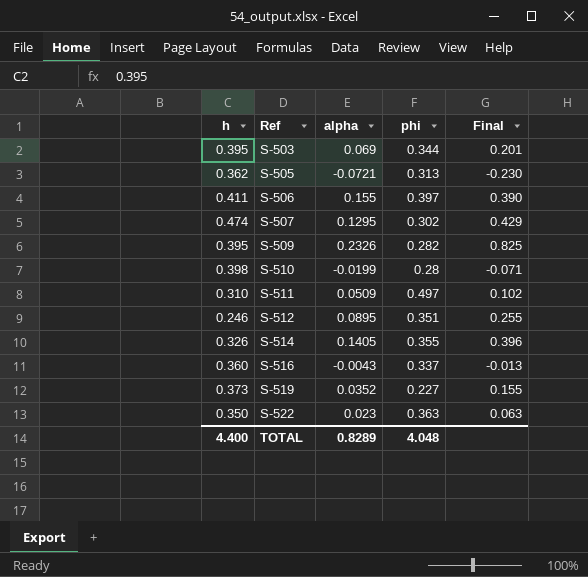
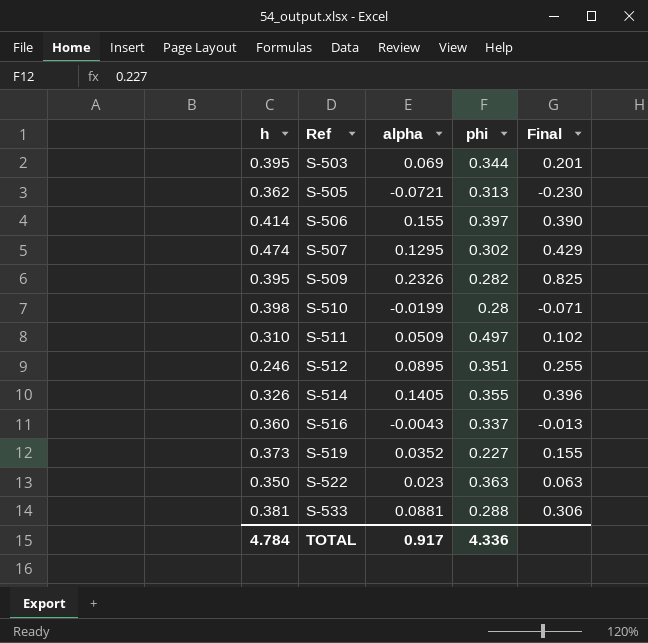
S-506 | h: 0.411 -> 0.414
row S-533: none -> 0.381 | 0.0881 | 0.288 | 0.306
TOTAL | h: 4.400 -> 4.784
TOTAL | alpha: 0.8289 -> 0.917
TOTAL | phi: 4.048 -> 4.336

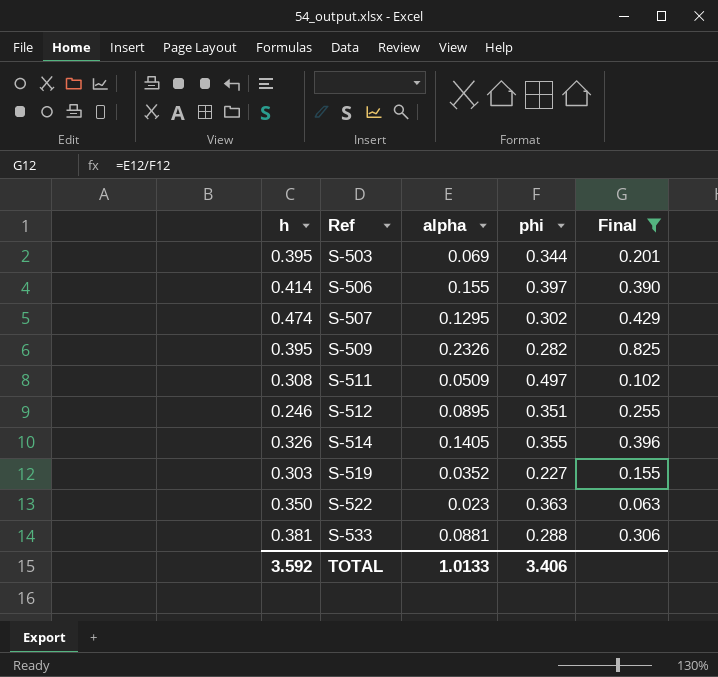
filter: none -> Final >= 0.063
S-511 | h: 0.310 -> 0.308
S-519 | h: 0.373 -> 0.303
TOTAL | h: 4.784 -> 3.592
TOTAL | alpha: 0.917 -> 1.0133
TOTAL | phi: 4.336 -> 3.406

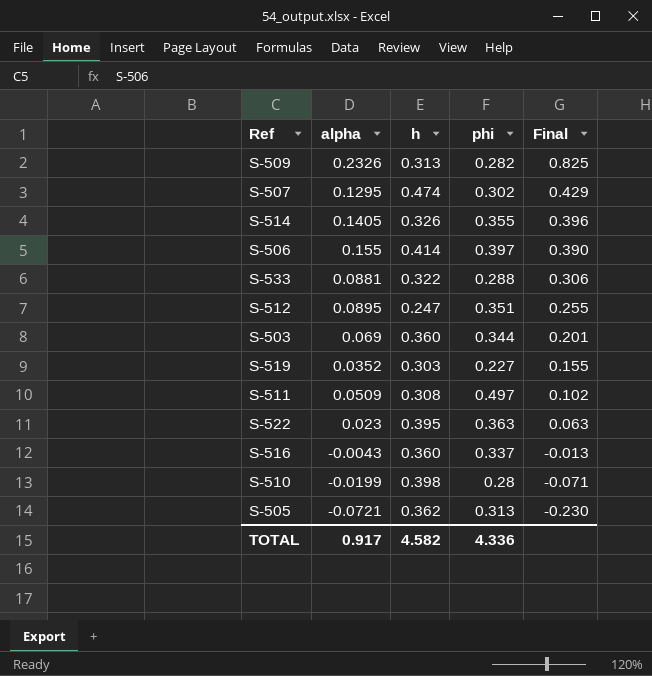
filter: Final >= 0.063 -> none
row order: Ref ascending -> Final descending
column h | position: 1 -> 3
S-509 | h: 0.395 -> 0.313
S-533 | h: 0.381 -> 0.322
S-512 | h: 0.246 -> 0.247
S-503 | h: 0.395 -> 0.360
S-522 | h: 0.350 -> 0.395
TOTAL | alpha: 1.0133 -> 0.917
TOTAL | h: 3.592 -> 4.582
TOTAL | phi: 3.406 -> 4.336

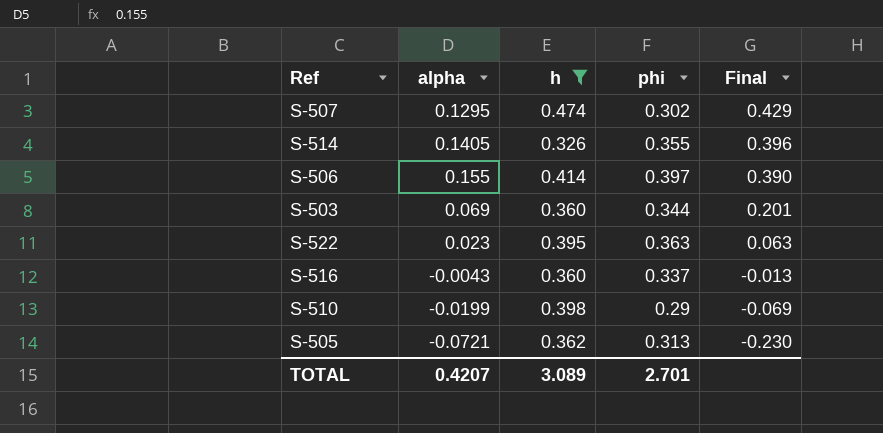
filter: none -> h >= 0.326
S-510 | phi: 0.28 -> 0.29
S-510 | Final: -0.071 -> -0.069
TOTAL | alpha: 0.917 -> 0.4207
TOTAL | h: 4.582 -> 3.089
TOTAL | phi: 4.336 -> 2.701

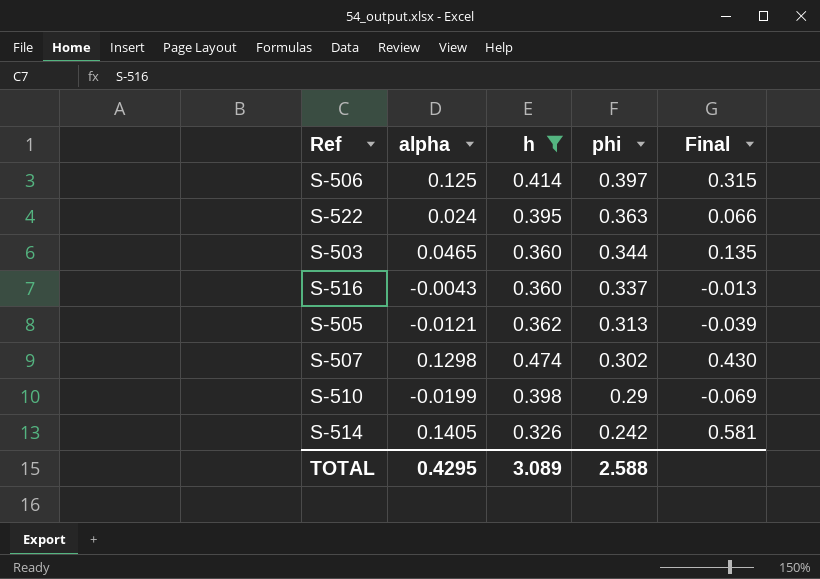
row order: Final descending -> phi descending
S-506 | alpha: 0.155 -> 0.125
S-506 | Final: 0.390 -> 0.315
S-522 | alpha: 0.023 -> 0.024
S-522 | Final: 0.063 -> 0.066
S-503 | alpha: 0.069 -> 0.0465
S-503 | Final: 0.201 -> 0.135
S-505 | alpha: -0.0721 -> -0.0121
S-505 | Final: -0.230 -> -0.039
S-507 | alpha: 0.1295 -> 0.1298
S-507 | Final: 0.429 -> 0.430
S-514 | phi: 0.355 -> 0.242
S-514 | Final: 0.396 -> 0.581
TOTAL | alpha: 0.4207 -> 0.4295
TOTAL | phi: 2.701 -> 2.588

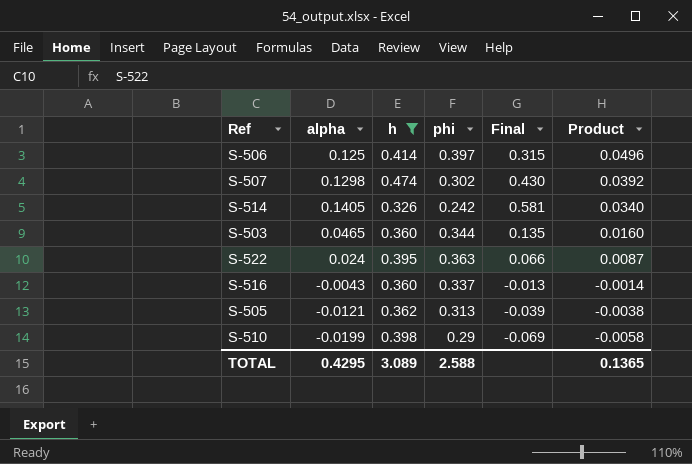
row order: phi descending -> Product descending
column Product | formula: none -> [alpha] * [phi]

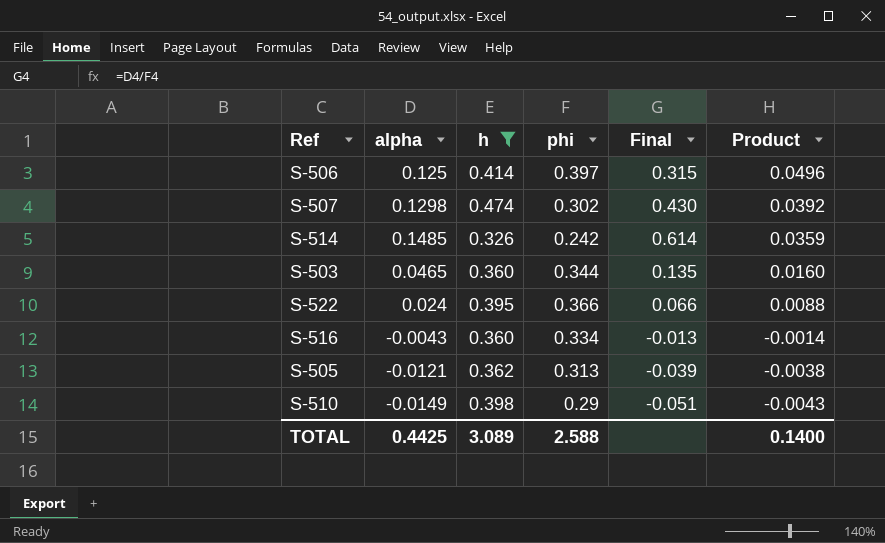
S-514 | alpha: 0.1405 -> 0.1485
S-514 | Final: 0.581 -> 0.614
S-514 | Product: 0.0340 -> 0.0359
S-522 | phi: 0.363 -> 0.366
S-522 | Product: 0.0087 -> 0.0088
S-516 | phi: 0.337 -> 0.334
S-510 | alpha: -0.0199 -> -0.0149
S-510 | Final: -0.069 -> -0.051
S-510 | Product: -0.0058 -> -0.0043
TOTAL | alpha: 0.4295 -> 0.4425
TOTAL | Product: 0.1365 -> 0.1400

